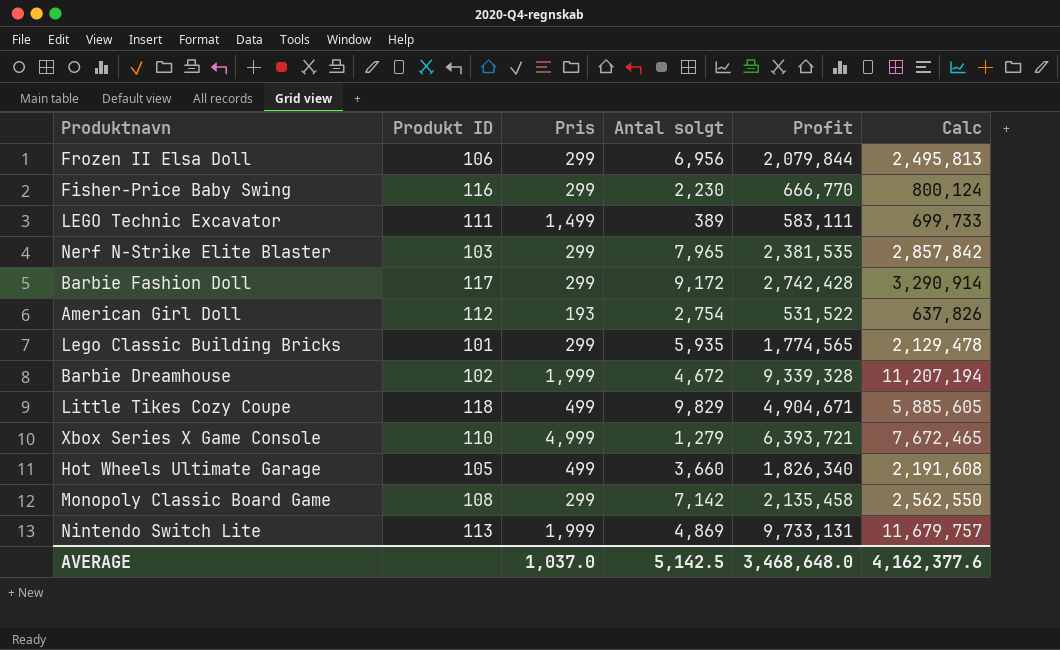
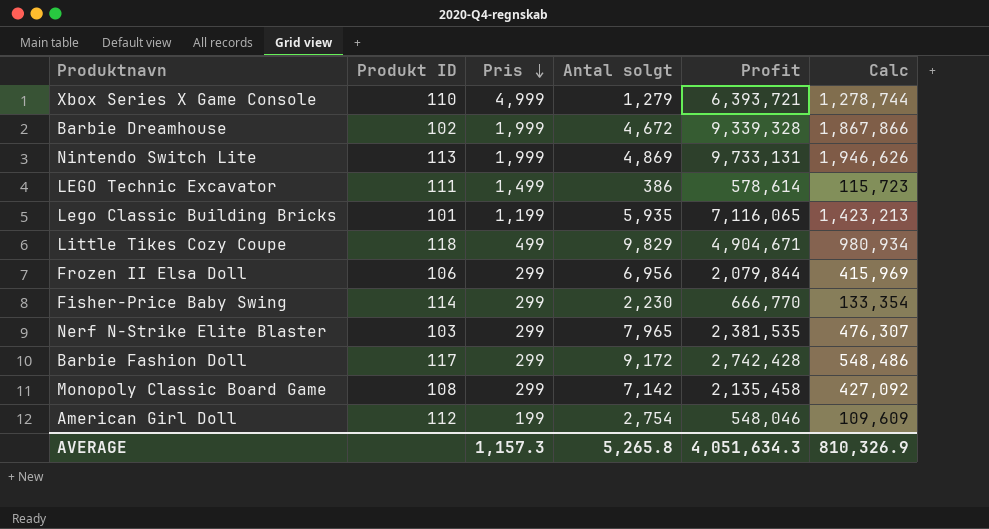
row order: none -> Pris descending
column Calc | formula: [Profit] * 1.2 -> [Profit] * 0.2
row Hot Wheels Ultimate Garage: 105 | 499 | 3,660 | 1,826,340 | 2,191,608 -> none
LEGO Technic Excavator | Antal solgt: 389 -> 386
LEGO Technic Excavator | Profit: 583,111 -> 578,614
Lego Classic Building Bricks | Pris: 299 -> 1,199
Lego Classic Building Bricks | Profit: 1,774,565 -> 7,116,065
Fisher-Price Baby Swing | Produkt ID: 116 -> 114
American Girl Doll | Pris: 193 -> 199
American Girl Doll | Profit: 531,522 -> 548,046
AVERAGE | Pris: 1,037.0 -> 1,157.3
AVERAGE | Antal solgt: 5,142.5 -> 5,265.8
AVERAGE | Profit: 3,468,648.0 -> 4,051,634.3
AVERAGE | Calc: 4,162,377.6 -> 810,326.9

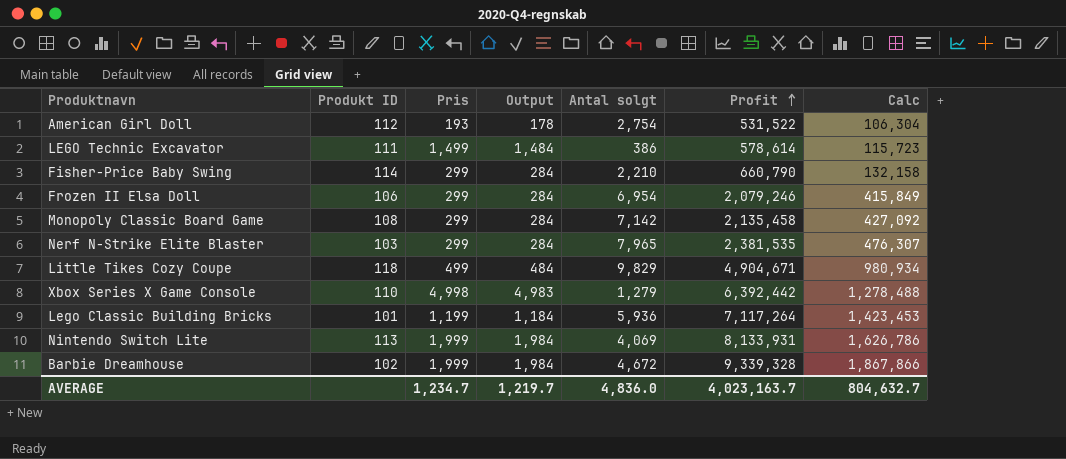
row order: Pris descending -> Profit ascending
column Output | formula: none -> [Pris] - 15
row Barbie Fashion Doll: 117 | 299 | 9,172 | 2,742,428 | 548,486 -> none
American Girl Doll | Pris: 199 -> 193
American Girl Doll | Profit: 548,046 -> 531,522
American Girl Doll | Calc: 109,609 -> 106,304
Fisher-Price Baby Swing | Antal solgt: 2,230 -> 2,210
Fisher-Price Baby Swing | Profit: 666,770 -> 660,790
Fisher-Price Baby Swing | Calc: 133,354 -> 132,158
Frozen II Elsa Doll | Antal solgt: 6,956 -> 6,954
Frozen II Elsa Doll | Profit: 2,079,844 -> 2,079,246
Frozen II Elsa Doll | Calc: 415,969 -> 415,849
Xbox Series X Game Console | Pris: 4,999 -> 4,998
Xbox Series X Game Console | Profit: 6,393,721 -> 6,392,442
Xbox Series X Game Console | Calc: 1,278,744 -> 1,278,488
Lego Classic Building Bricks | Antal solgt: 5,935 -> 5,936
Lego Classic Building Bricks | Profit: 7,116,065 -> 7,117,264
Lego Classic Building Bricks | Calc: 1,423,213 -> 1,423,453
Nintendo Switch Lite | Antal solgt: 4,869 -> 4,069
Nintendo Switch Lite | Profit: 9,733,131 -> 8,133,931
Nintendo Switch Lite | Calc: 1,946,626 -> 1,626,786
AVERAGE | Pris: 1,157.3 -> 1,234.7
AVERAGE | Antal solgt: 5,265.8 -> 4,836.0
AVERAGE | Profit: 4,051,634.3 -> 4,023,163.7
AVERAGE | Calc: 810,326.9 -> 804,632.7

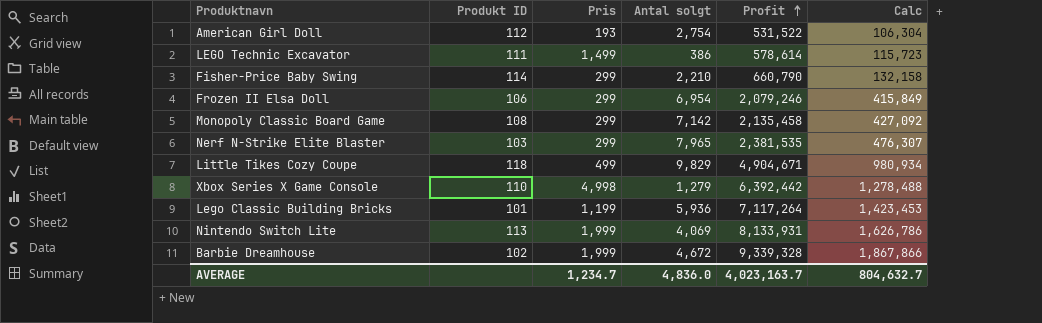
column Output | formula: [Pris] - 15 -> none

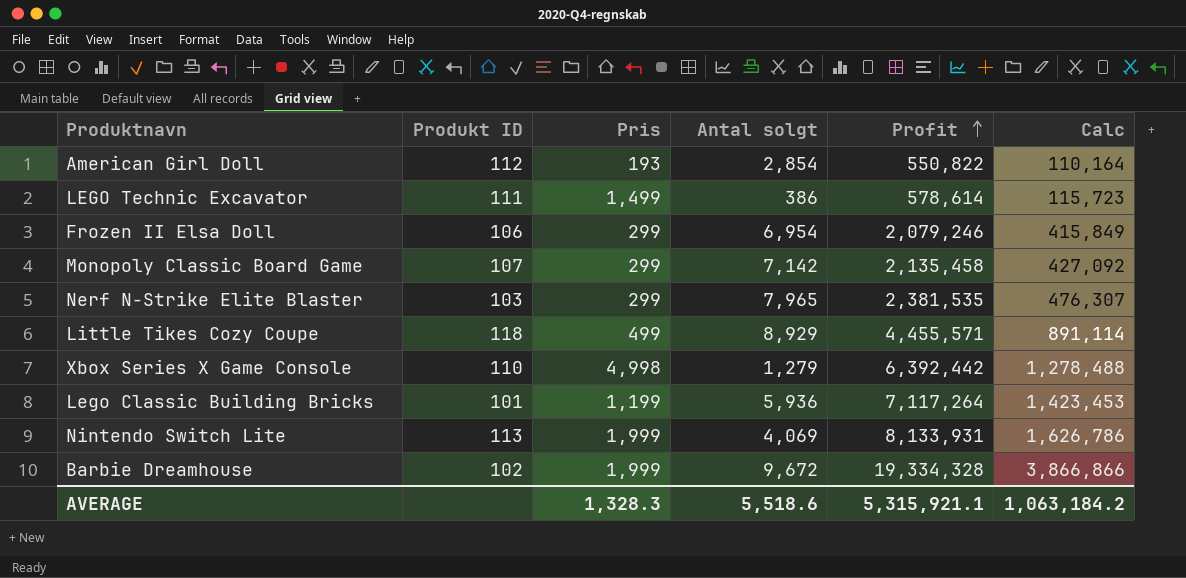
row Fisher-Price Baby Swing: 114 | 299 | 2,210 | 660,790 | 132,158 -> none
American Girl Doll | Antal solgt: 2,754 -> 2,854
American Girl Doll | Profit: 531,522 -> 550,822
American Girl Doll | Calc: 106,304 -> 110,164
Monopoly Classic Board Game | Produkt ID: 108 -> 107
Little Tikes Cozy Coupe | Antal solgt: 9,829 -> 8,929
Little Tikes Cozy Coupe | Profit: 4,904,671 -> 4,455,571
Little Tikes Cozy Coupe | Calc: 980,934 -> 891,114
Barbie Dreamhouse | Antal solgt: 4,672 -> 9,672
Barbie Dreamhouse | Profit: 9,339,328 -> 19,334,328
Barbie Dreamhouse | Calc: 1,867,866 -> 3,866,866
AVERAGE | Pris: 1,234.7 -> 1,328.3
AVERAGE | Antal solgt: 4,836.0 -> 5,518.6
AVERAGE | Profit: 4,023,163.7 -> 5,315,921.1
AVERAGE | Calc: 804,632.7 -> 1,063,184.2

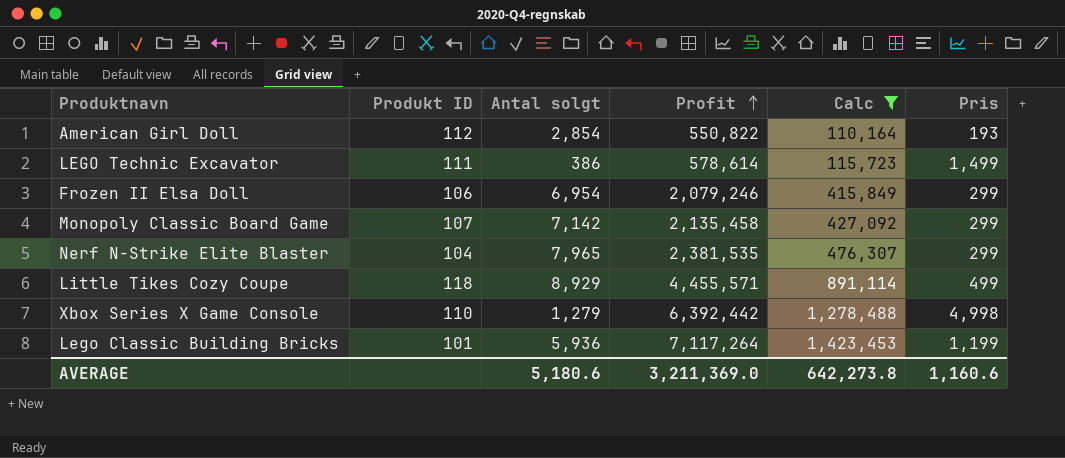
filter: none -> Calc <= 1,423,453
column Pris | position: 3 -> 6
Nerf N-Strike Elite Blaster | Produkt ID: 103 -> 104
AVERAGE | Antal solgt: 5,518.6 -> 5,180.6
AVERAGE | Profit: 5,315,921.1 -> 3,211,369.0
AVERAGE | Calc: 1,063,184.2 -> 642,273.8
AVERAGE | Pris: 1,328.3 -> 1,160.6

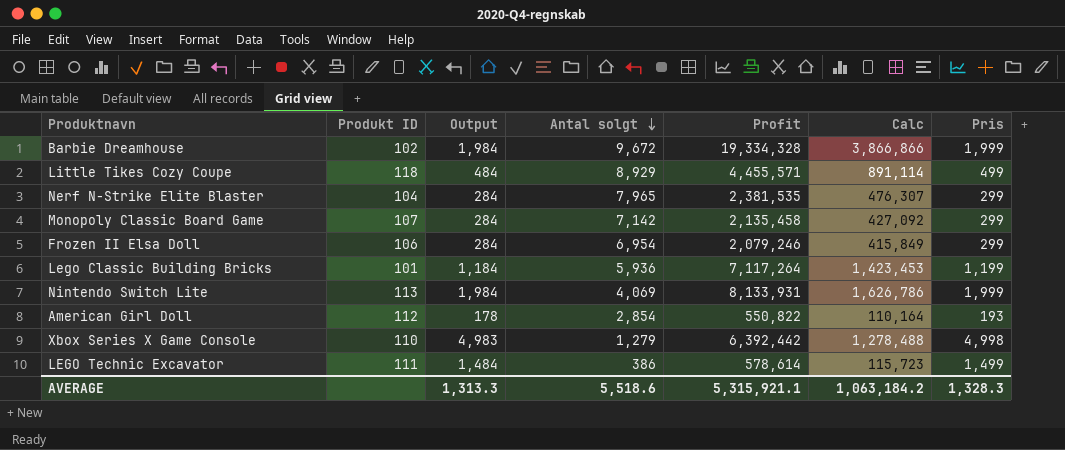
filter: Calc <= 1,423,453 -> none
row order: Profit ascending -> Antal solgt descending
column Output | formula: none -> [Pris] - 15
AVERAGE | Antal solgt: 5,180.6 -> 5,518.6
AVERAGE | Profit: 3,211,369.0 -> 5,315,921.1
AVERAGE | Calc: 642,273.8 -> 1,063,184.2
AVERAGE | Pris: 1,160.6 -> 1,328.3

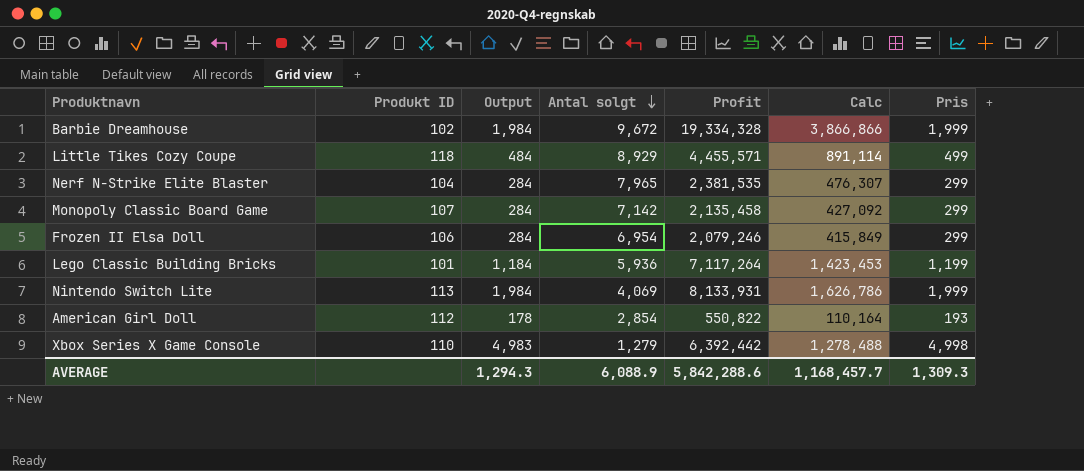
row LEGO Technic Excavator: 111 | 1,484 | 386 | 578,614 | 115,723 | 1,499 -> none
AVERAGE | Output: 1,313.3 -> 1,294.3
AVERAGE | Antal solgt: 5,518.6 -> 6,088.9
AVERAGE | Profit: 5,315,921.1 -> 5,842,288.6
AVERAGE | Calc: 1,063,184.2 -> 1,168,457.7
AVERAGE | Pris: 1,328.3 -> 1,309.3

